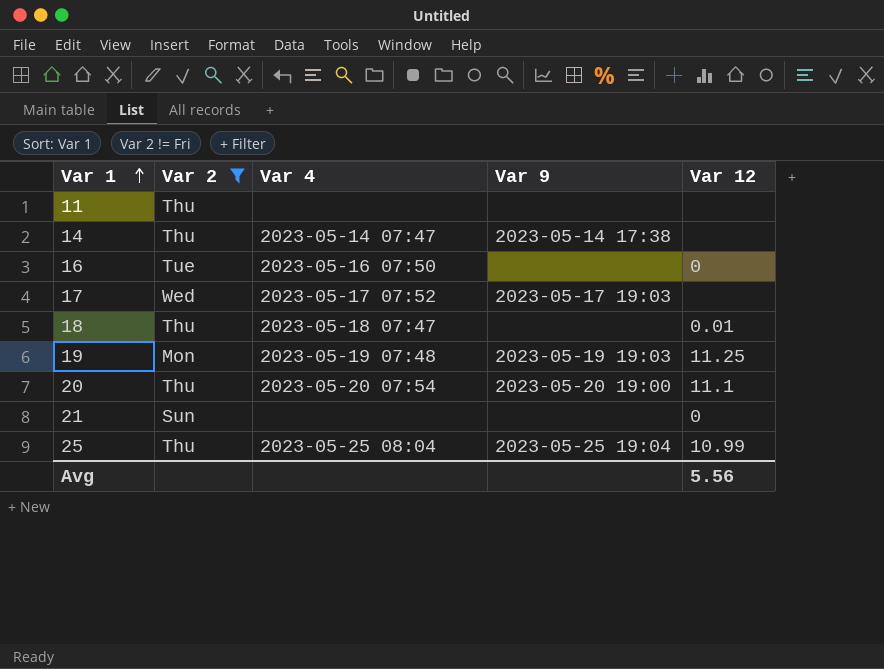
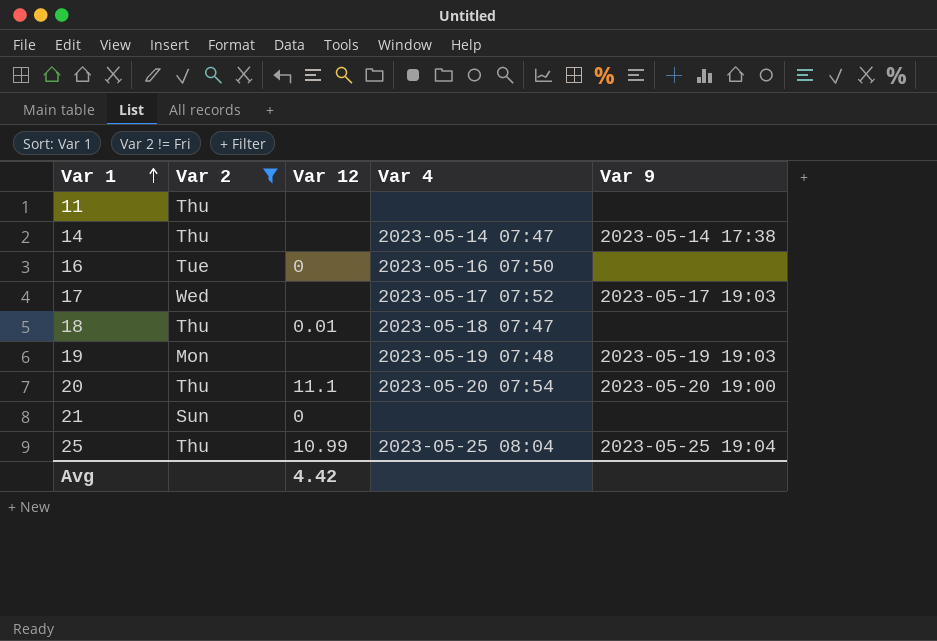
column Var 12 | position: 5 -> 3
19 | Var 12: 11.25 -> none
Avg | Var 12: 5.56 -> 4.42

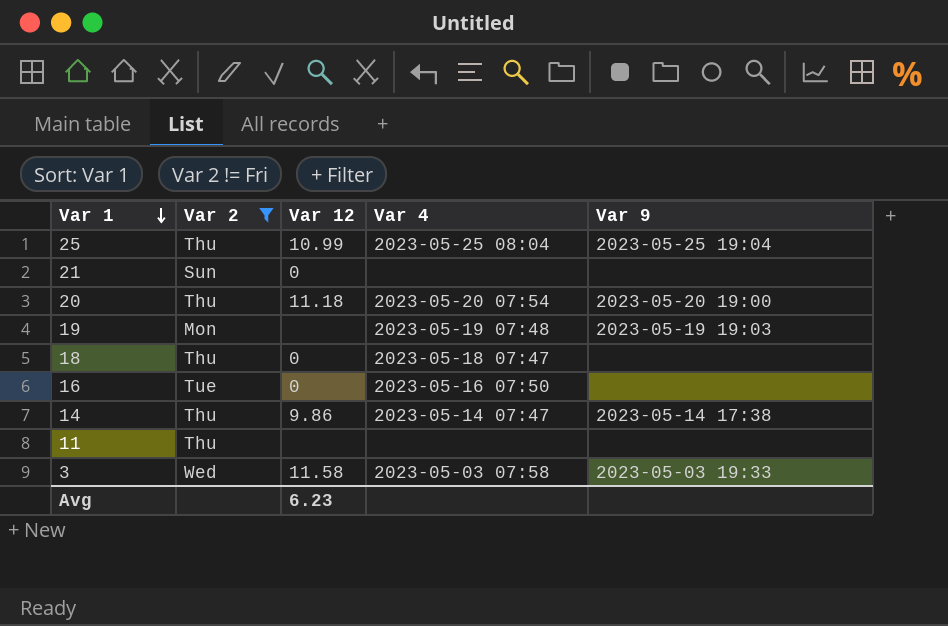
row order: Var 1 ascending -> Var 1 descending
row 17: Wed | none | 2023-05-17 07:52 | 2023-05-17 19:03 -> none
20 | Var 12: 11.1 -> 11.18
18 | Var 12: 0.01 -> 0
14 | Var 12: none -> 9.86
row 3: none -> Wed | 11.58 | 2023-05-03 07:58 | 2023-05-03 19:33
Avg | Var 12: 4.42 -> 6.23

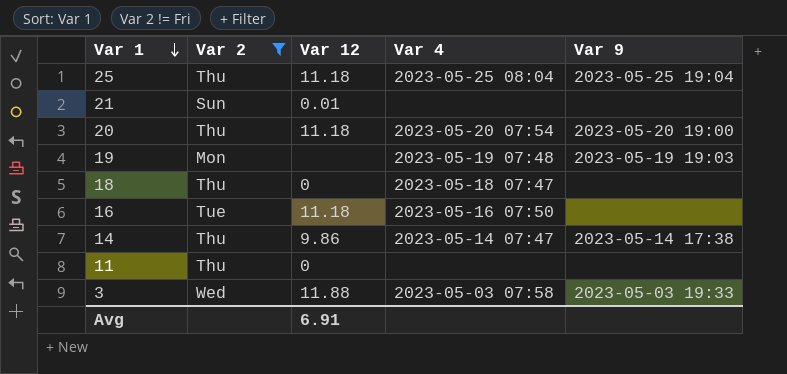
25 | Var 12: 10.99 -> 11.18
21 | Var 12: 0 -> 0.01
16 | Var 12: 0 -> 11.18
11 | Var 12: none -> 0
3 | Var 12: 11.58 -> 11.88
Avg | Var 12: 6.23 -> 6.91

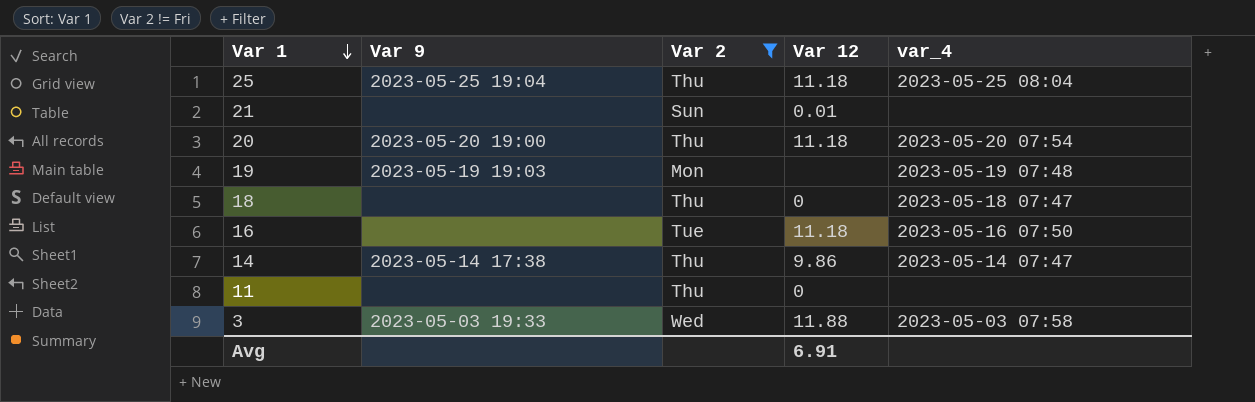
column Var 9 | position: 5 -> 2
column name: Var 4 -> var_4

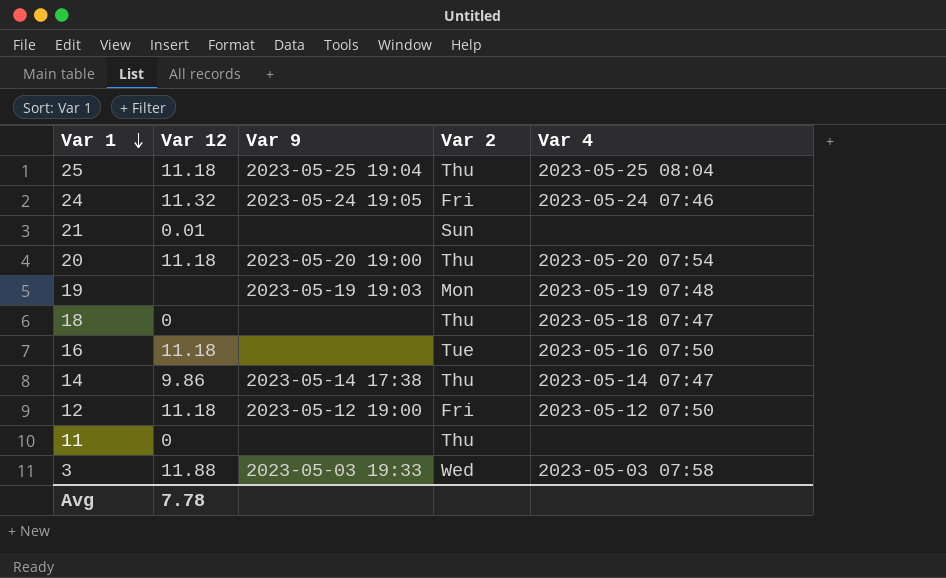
filter: Var 2 != Fri -> none
column Var 12 | position: 4 -> 2
column name: var_4 -> Var 4
Avg | Var 12: 6.91 -> 7.78

